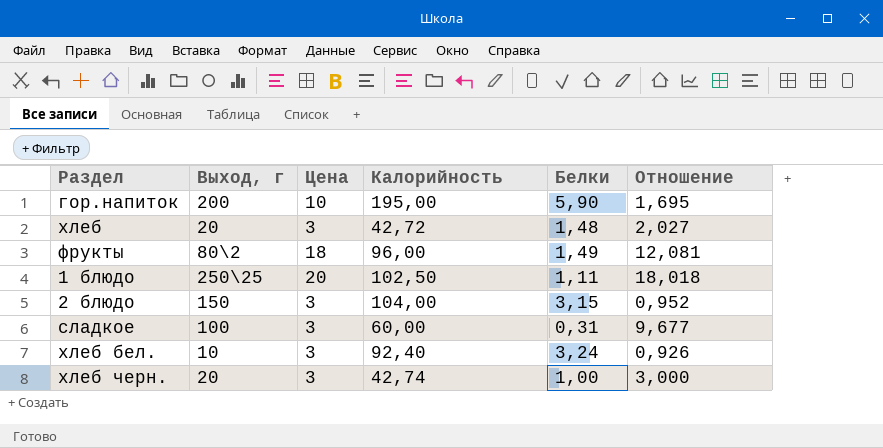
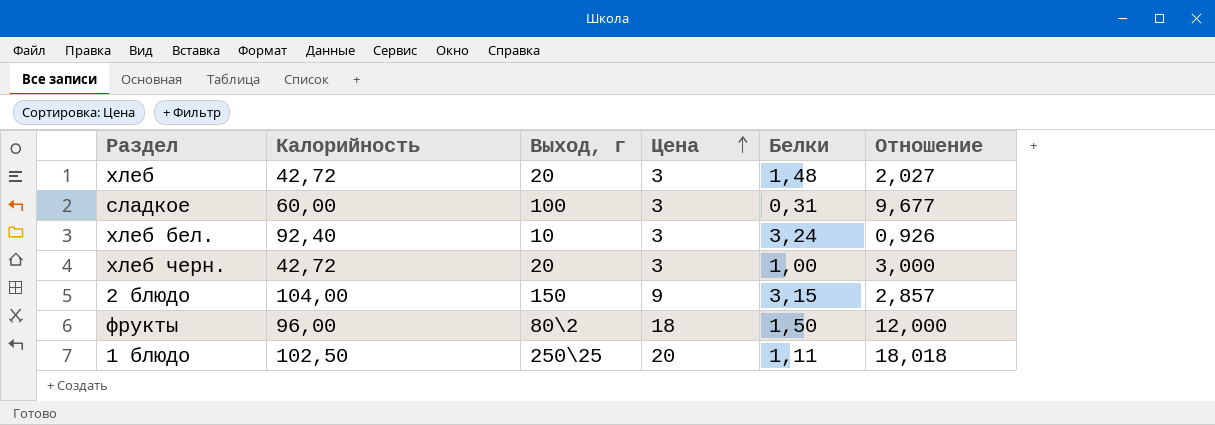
row order: none -> Цена ascending
column Калорийность | position: 4 -> 2
row гор.напиток: 200 | 10 | 195,00 | 5,90 | 1,695 -> none
хлеб черн. | Калорийность: 42,74 -> 42,72
2 блюдо | Цена: 3 -> 9
2 блюдо | Отношение: 0,952 -> 2,857
фрукты | Белки: 1,49 -> 1,50
фрукты | Отношение: 12,081 -> 12,000

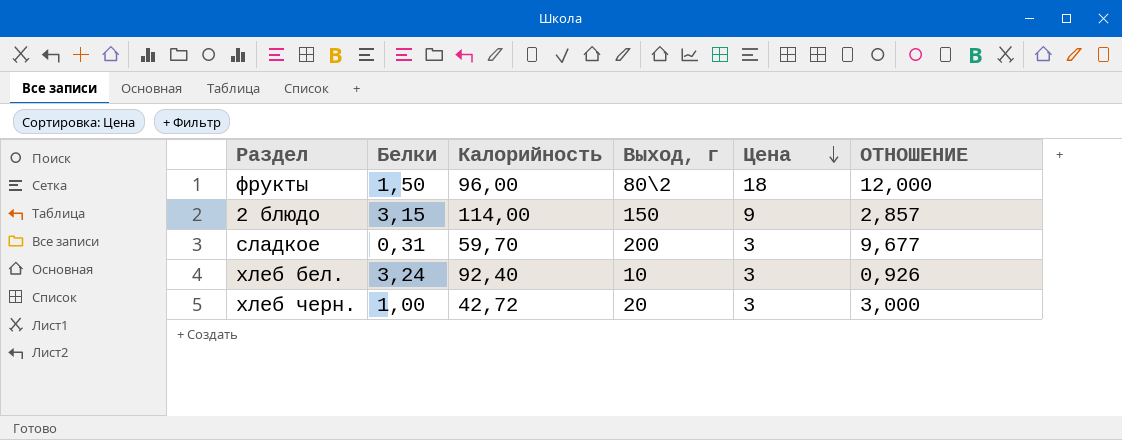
row order: Цена ascending -> Цена descending
column Белки | position: 5 -> 2
column name: Отношение -> ОТНОШЕНИЕ
row хлеб: 42,72 | 20 | 3 | 1,48 | 2,027 -> none
row 1 блюдо: 102,50 | 250\25 | 20 | 1,11 | 18,018 -> none
2 блюдо | Калорийность: 104,00 -> 114,00
сладкое | Калорийность: 60,00 -> 59,70
сладкое | Выход, г: 100 -> 200

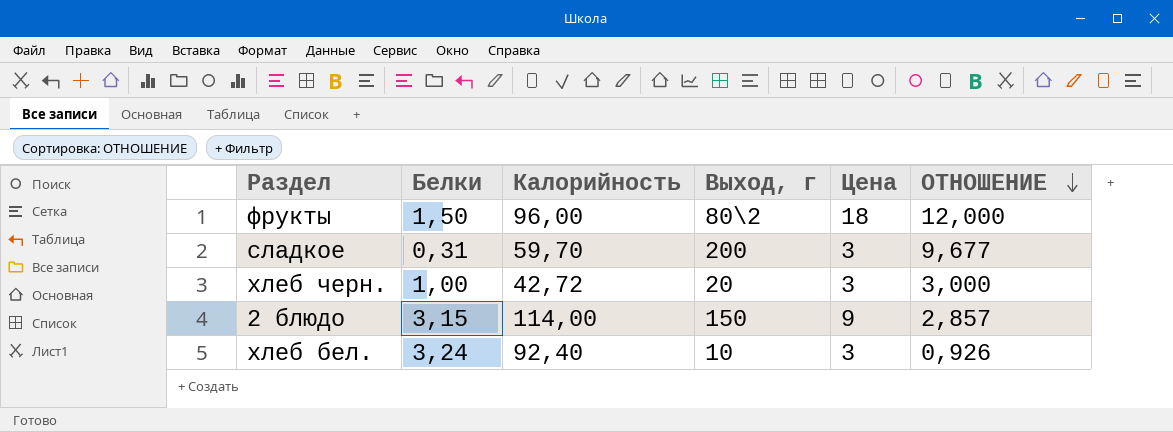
row order: Цена descending -> ОТНОШЕНИЕ descending

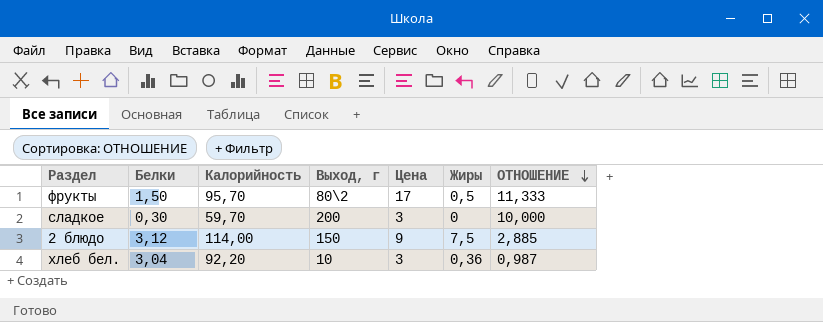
column Жиры | position: none -> 6
row хлеб черн.: 1,00 | 42,72 | 20 | 3 | 3,000 -> none
фрукты | Калорийность: 96,00 -> 95,70
фрукты | Цена: 18 -> 17
фрукты | ОТНОШЕНИЕ: 12,000 -> 11,333
сладкое | Белки: 0,31 -> 0,30
сладкое | ОТНОШЕНИЕ: 9,677 -> 10,000
2 блюдо | Белки: 3,15 -> 3,12
2 блюдо | ОТНОШЕНИЕ: 2,857 -> 2,885
хлеб бел. | Белки: 3,24 -> 3,04
хлеб бел. | Калорийность: 92,40 -> 92,20
хлеб бел. | ОТНОШЕНИЕ: 0,926 -> 0,987

